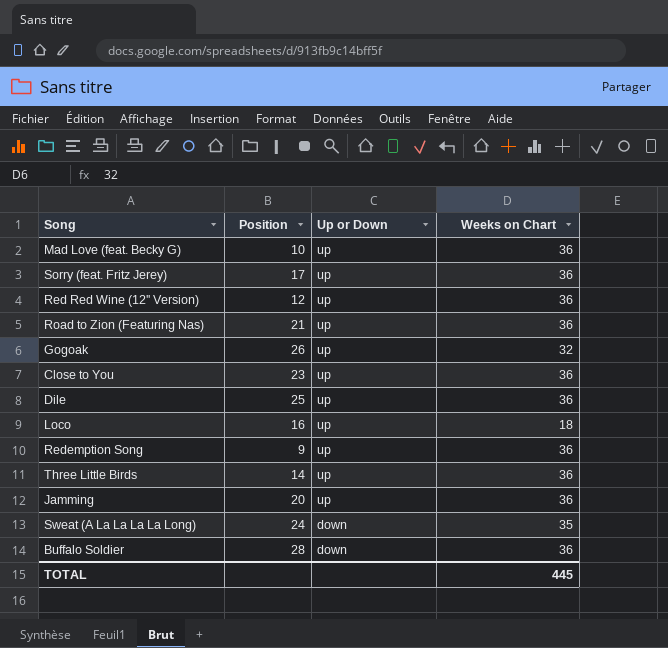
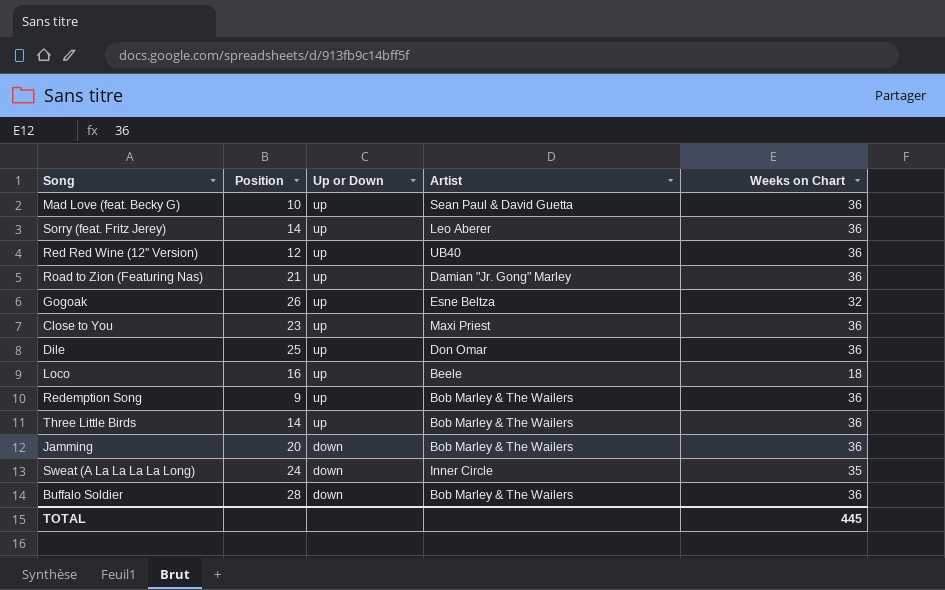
column Artist | position: none -> 4
Sorry (feat. Fritz Jerey) | Position: 17 -> 14
Jamming | Up or Down: up -> down

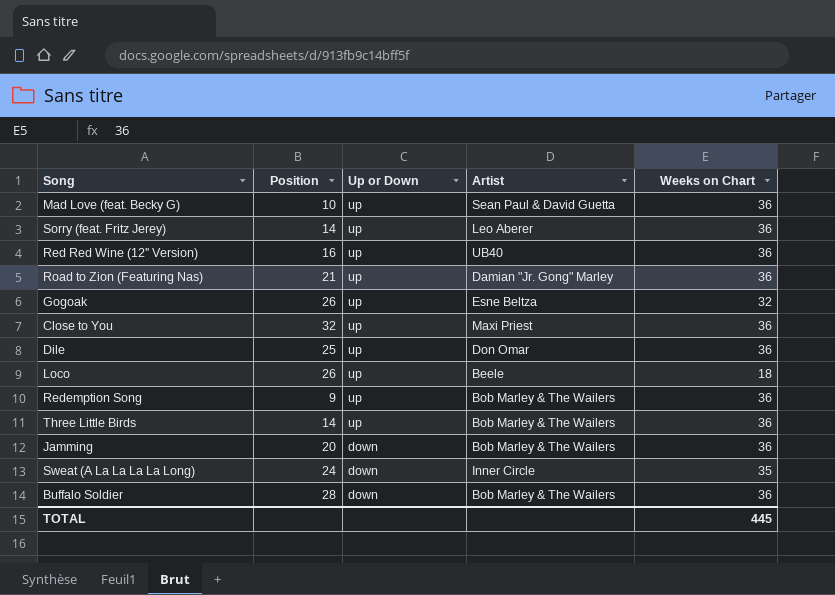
Red Red Wine (12'' Version) | Position: 12 -> 16
Close to You | Position: 23 -> 32
Loco | Position: 16 -> 26

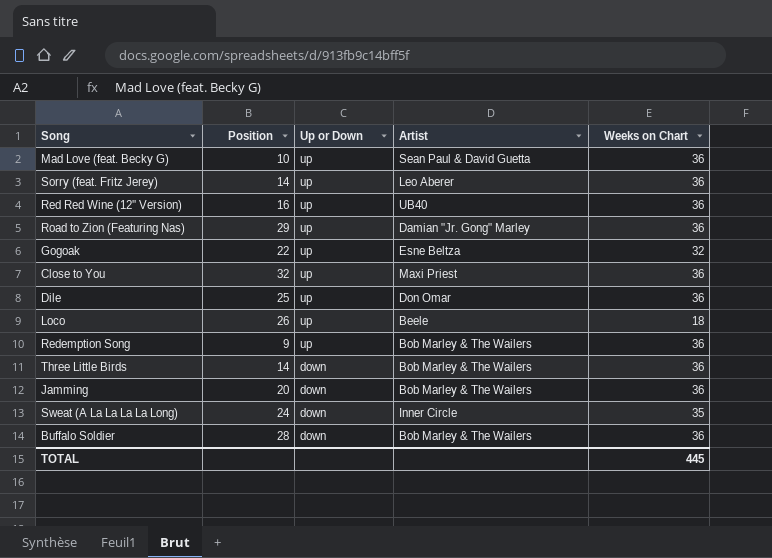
Road to Zion (Featuring Nas) | Position: 21 -> 29
Gogoak | Position: 26 -> 22
Three Little Birds | Up or Down: up -> down

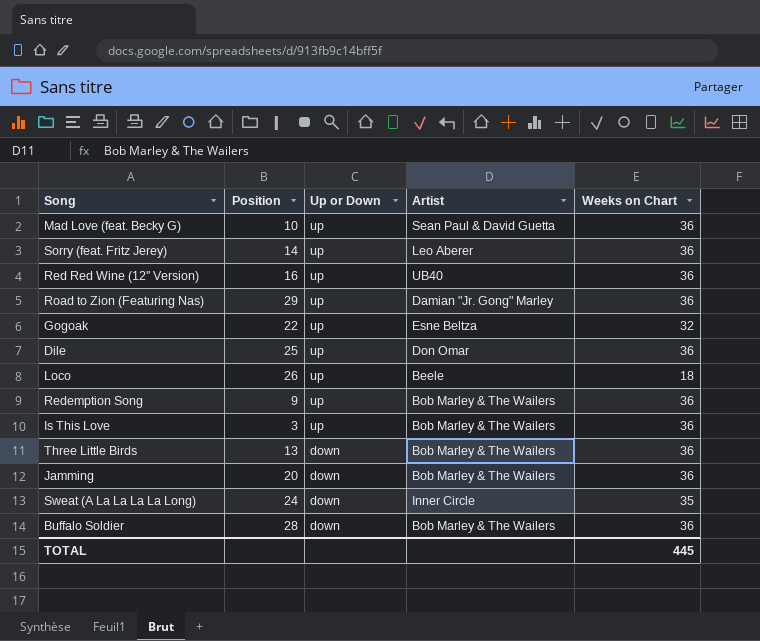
row Close to You: 32 | up | Maxi Priest | 36 -> none
row Is This Love: none -> 3 | up | Bob Marley & The Wailers | 36
Three Little Birds | Position: 14 -> 13

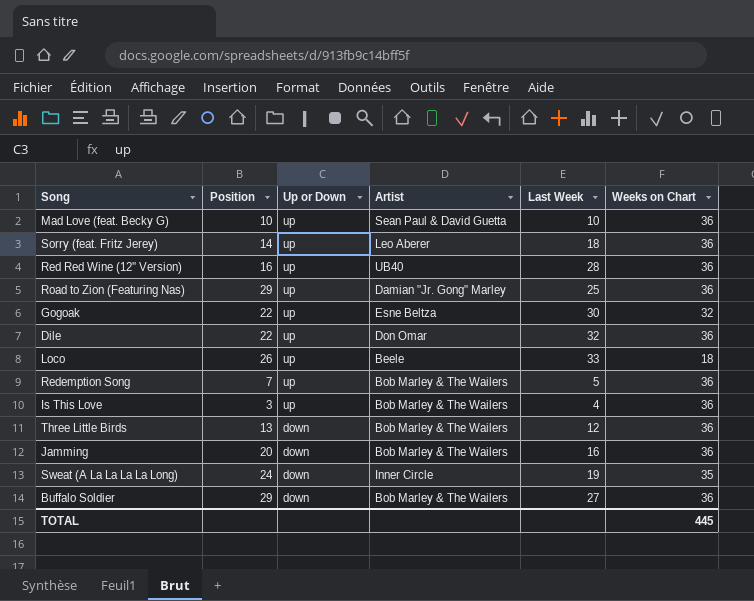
column Last Week | position: none -> 5
Dile | Position: 25 -> 22
Redemption Song | Position: 9 -> 7
Buffalo Soldier | Position: 28 -> 29

